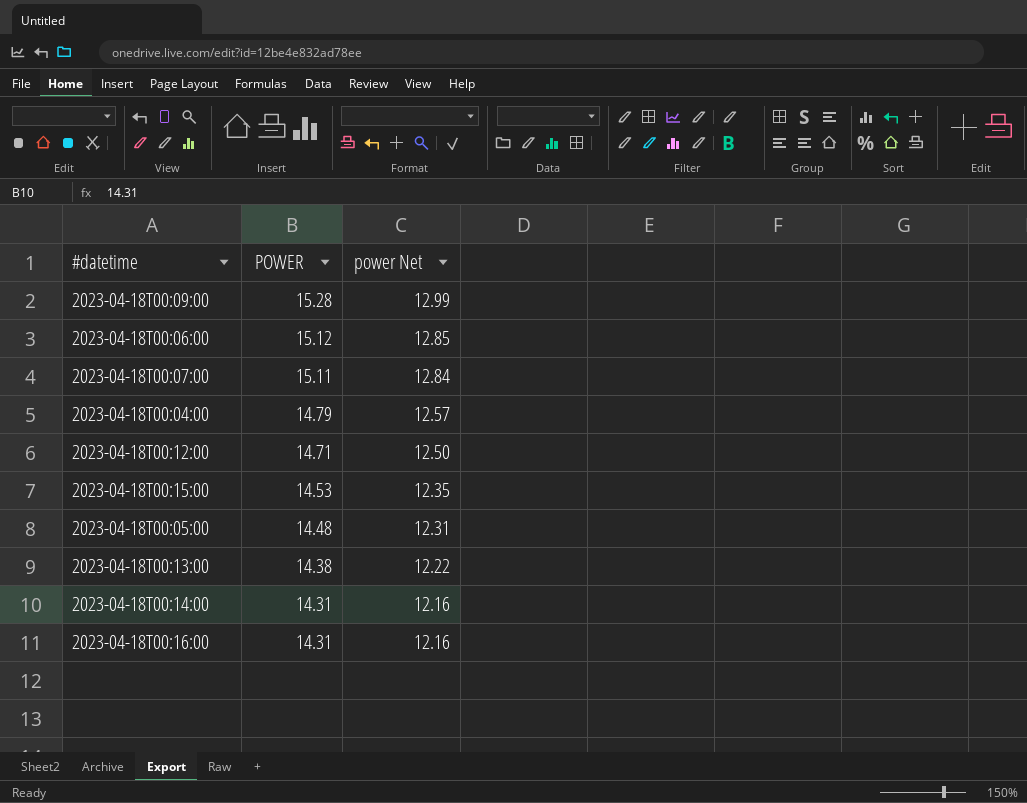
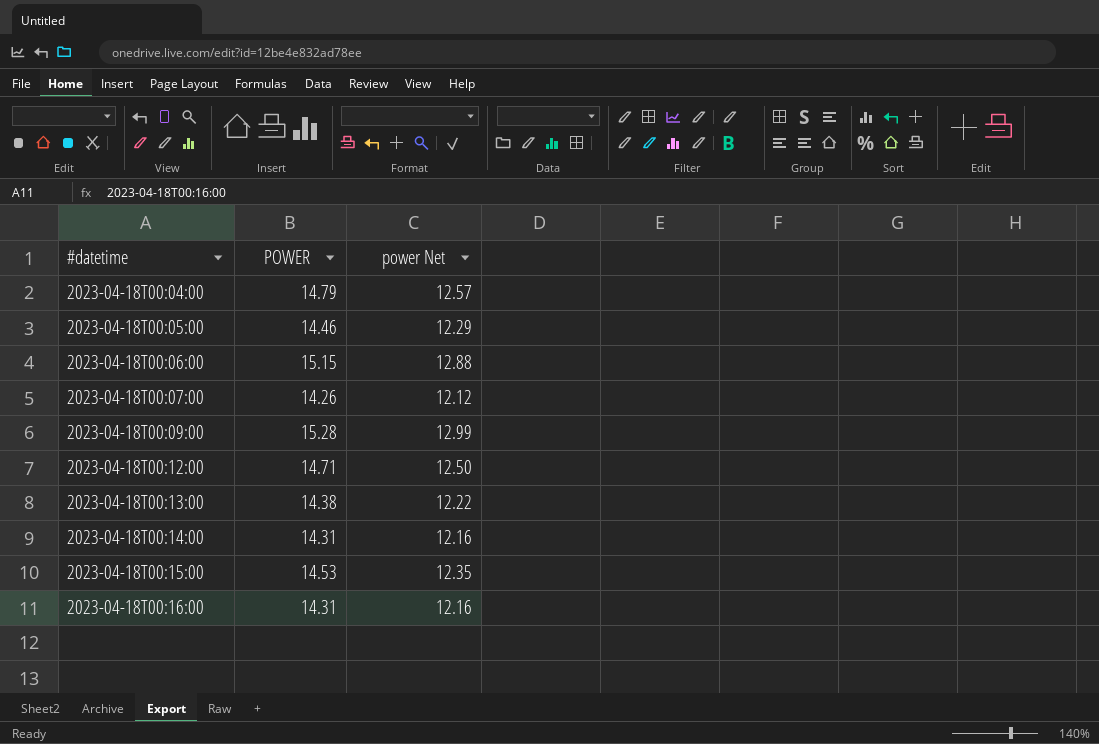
row order: POWER descending -> #datetime ascending
2023-04-18T00:05:00 | POWER: 14.48 -> 14.46
2023-04-18T00:05:00 | power Net: 12.31 -> 12.29
2023-04-18T00:06:00 | POWER: 15.12 -> 15.15
2023-04-18T00:06:00 | power Net: 12.85 -> 12.88
2023-04-18T00:07:00 | POWER: 15.11 -> 14.26
2023-04-18T00:07:00 | power Net: 12.84 -> 12.12

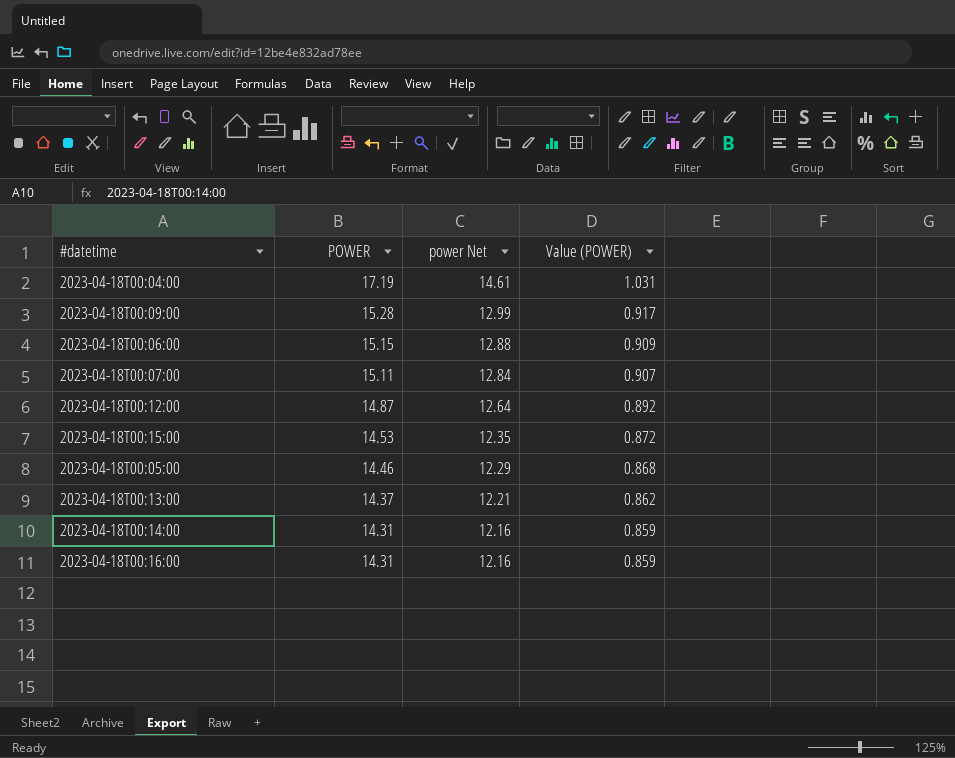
row order: #datetime ascending -> POWER descending
column Value (POWER) | formula: none -> [POWER] * 0.06
2023-04-18T00:04:00 | POWER: 14.79 -> 17.19
2023-04-18T00:04:00 | power Net: 12.57 -> 14.61
2023-04-18T00:07:00 | POWER: 14.26 -> 15.11
2023-04-18T00:07:00 | power Net: 12.12 -> 12.84
2023-04-18T00:12:00 | POWER: 14.71 -> 14.87
2023-04-18T00:12:00 | power Net: 12.50 -> 12.64
2023-04-18T00:13:00 | POWER: 14.38 -> 14.37
2023-04-18T00:13:00 | power Net: 12.22 -> 12.21

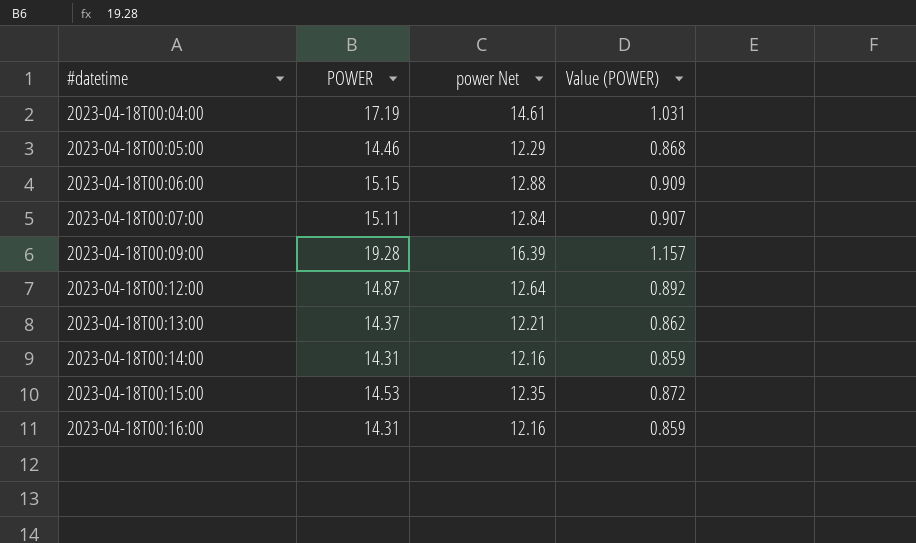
row order: POWER descending -> #datetime ascending
2023-04-18T00:09:00 | POWER: 15.28 -> 19.28
2023-04-18T00:09:00 | power Net: 12.99 -> 16.39
2023-04-18T00:09:00 | Value (POWER): 0.917 -> 1.157

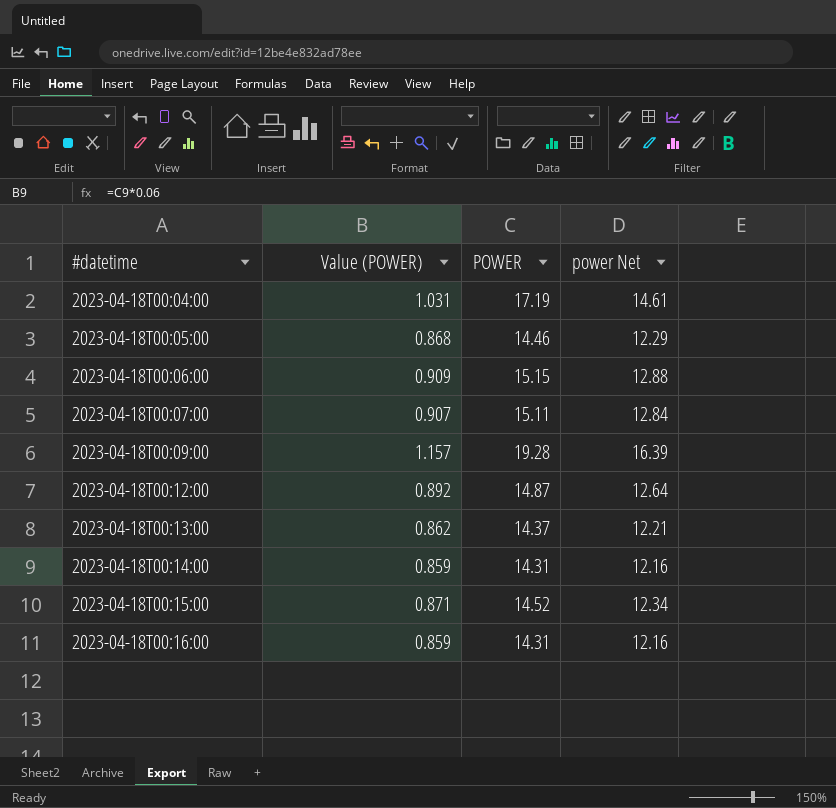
column Value (POWER) | position: 4 -> 2
2023-04-18T00:15:00 | Value (POWER): 0.872 -> 0.871
2023-04-18T00:15:00 | POWER: 14.53 -> 14.52
2023-04-18T00:15:00 | power Net: 12.35 -> 12.34

